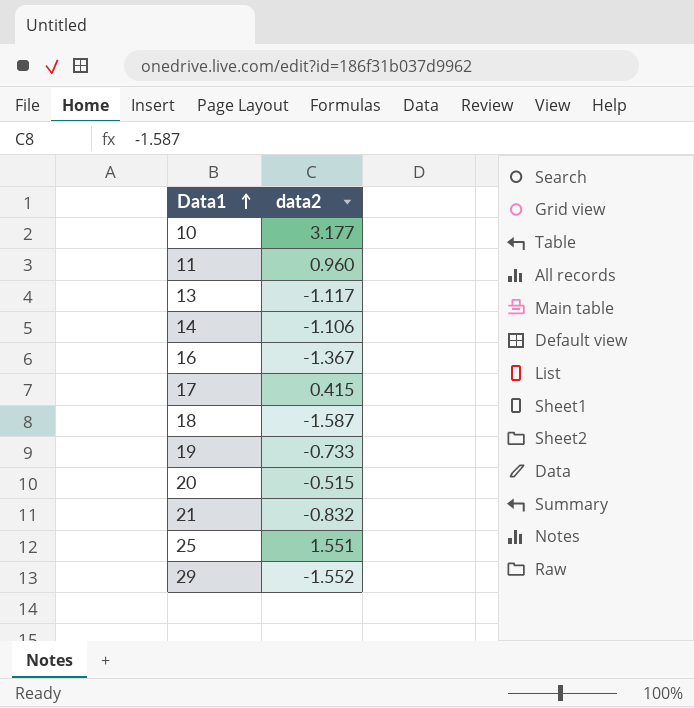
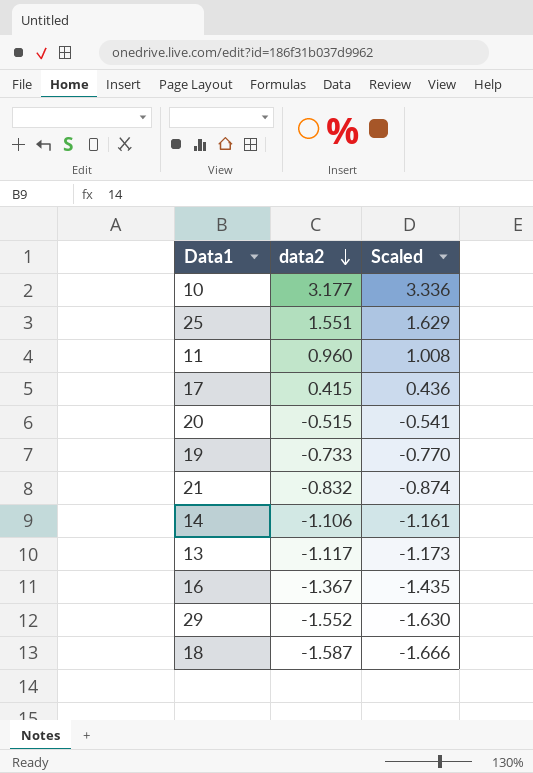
row order: Data1 ascending -> data2 descending
column Scaled | formula: none -> [data2] * 1.05

